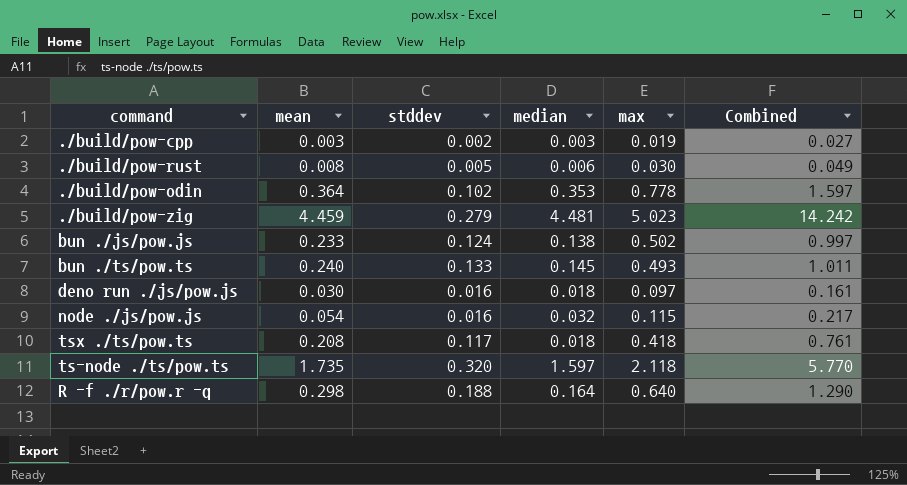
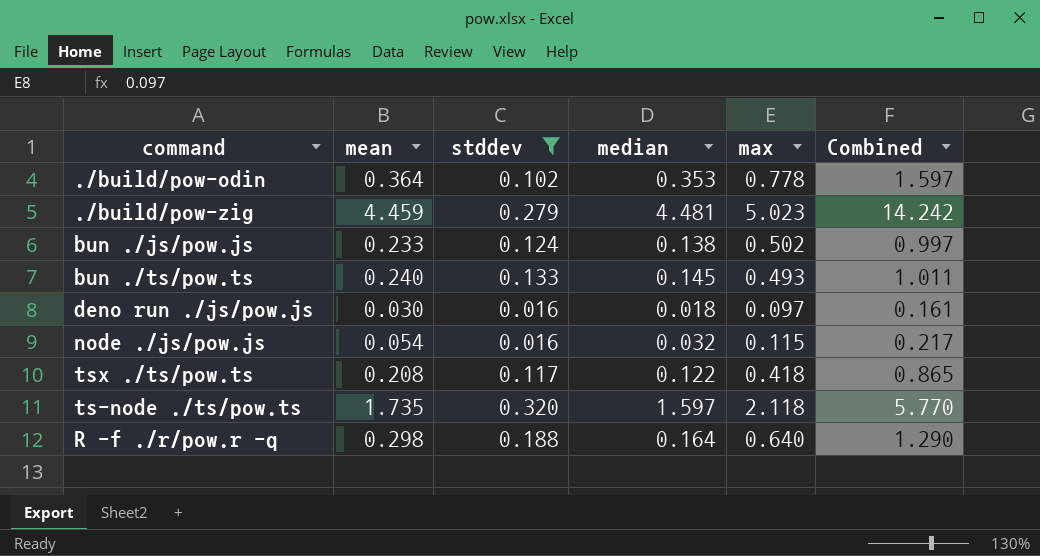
filter: none -> stddev >= 0.016
tsx ./ts/pow.ts | median: 0.018 -> 0.122
tsx ./ts/pow.ts | Combined: 0.761 -> 0.865

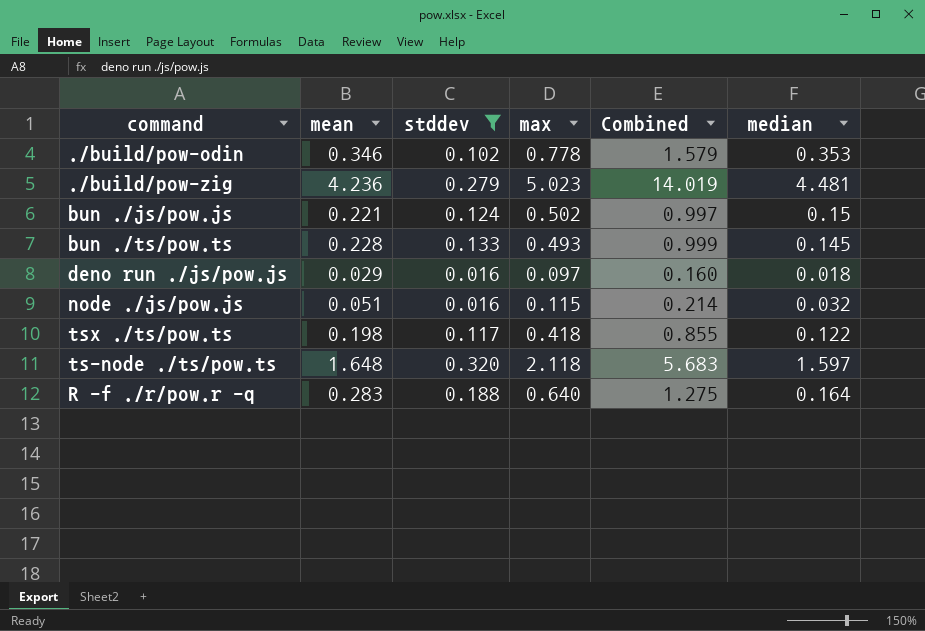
column median | position: 4 -> 6
./build/pow-odin | mean: 0.364 -> 0.346
./build/pow-odin | Combined: 1.597 -> 1.579
./build/pow-zig | mean: 4.459 -> 4.236
./build/pow-zig | Combined: 14.242 -> 14.019
bun ./js/pow.js | mean: 0.233 -> 0.221
bun ./js/pow.js | median: 0.138 -> 0.15
bun ./ts/pow.ts | mean: 0.240 -> 0.228
bun ./ts/pow.ts | Combined: 1.011 -> 0.999
deno run ./js/pow.js | mean: 0.030 -> 0.029
deno run ./js/pow.js | Combined: 0.161 -> 0.160
node ./js/pow.js | mean: 0.054 -> 0.051
node ./js/pow.js | Combined: 0.217 -> 0.214
tsx ./ts/pow.ts | mean: 0.208 -> 0.198
tsx ./ts/pow.ts | Combined: 0.865 -> 0.855
ts-node ./ts/pow.ts | mean: 1.735 -> 1.648
ts-node ./ts/pow.ts | Combined: 5.770 -> 5.683
R -f ./r/pow.r -q | mean: 0.298 -> 0.283
R -f ./r/pow.r -q | Combined: 1.290 -> 1.275

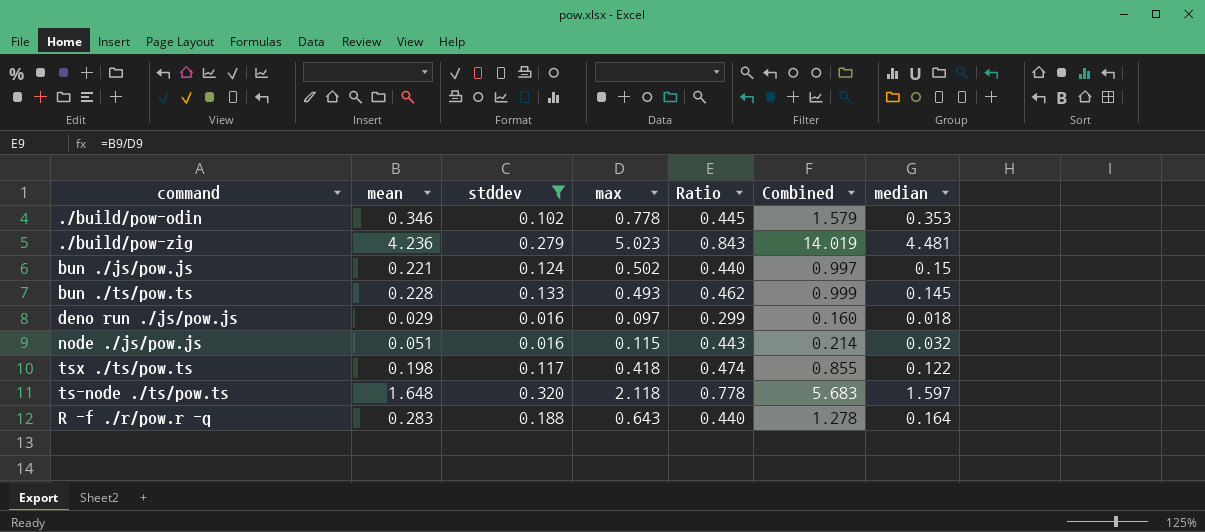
column Ratio | formula: none -> [mean] / [max]
R -f ./r/pow.r -q | max: 0.640 -> 0.643
R -f ./r/pow.r -q | Combined: 1.275 -> 1.278

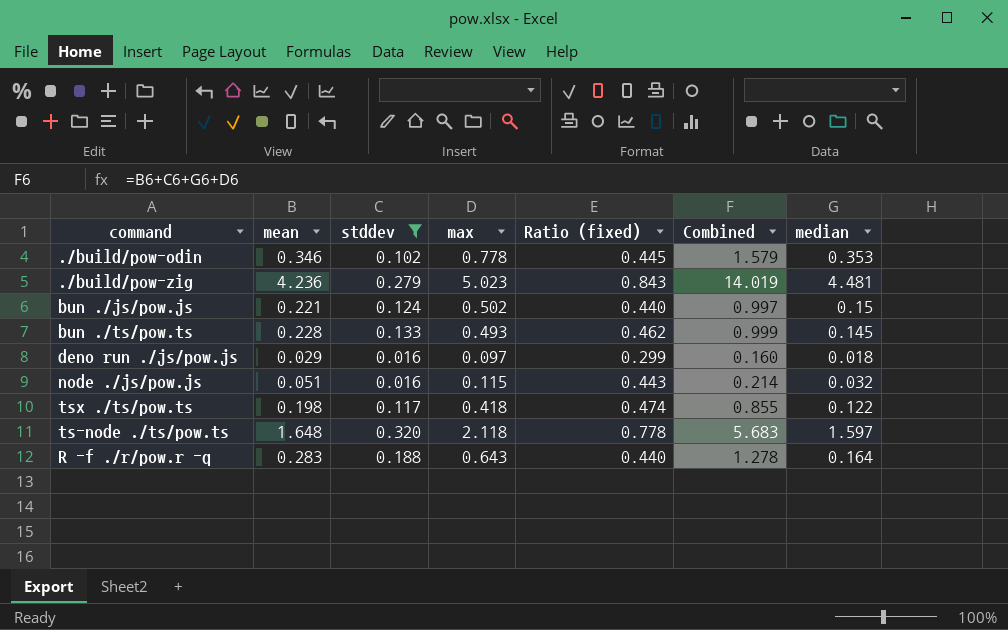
column name: Ratio -> Ratio (fixed)

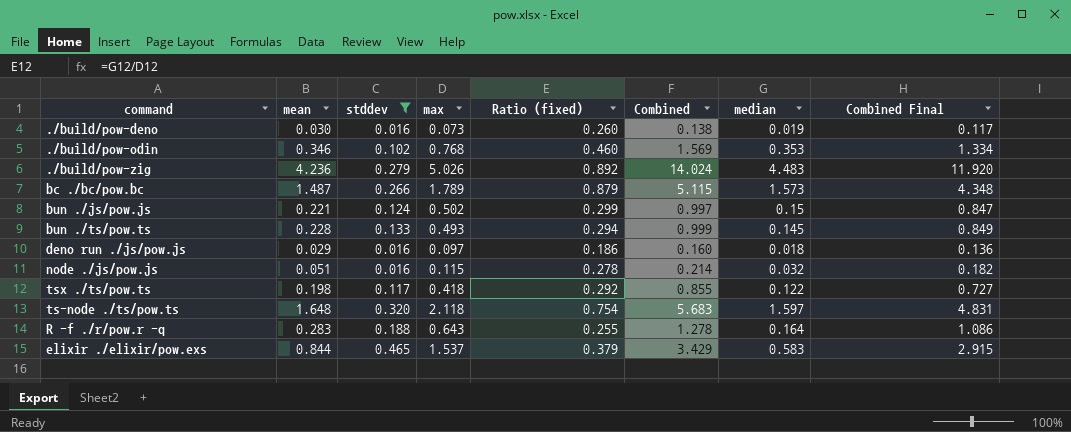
column Ratio (fixed) | formula: [mean] / [max] -> [median] / [max]
column Combined Final | formula: none -> [Combined] * 0.85
row ./build/pow-deno: none -> 0.030 | 0.016 | 0.073 | 0.260 | 0.138 | 0.019 | 0.117
./build/pow-odin | max: 0.778 -> 0.768
./build/pow-odin | Combined: 1.579 -> 1.569
./build/pow-zig | max: 5.023 -> 5.026
./build/pow-zig | Combined: 14.019 -> 14.024
./build/pow-zig | median: 4.481 -> 4.483
row bc ./bc/pow.bc: none -> 1.487 | 0.266 | 1.789 | 0.879 | 5.115 | 1.573 | 4.348
row elixir ./elixir/pow.exs: none -> 0.844 | 0.465 | 1.537 | 0.379 | 3.429 | 0.583 | 2.915

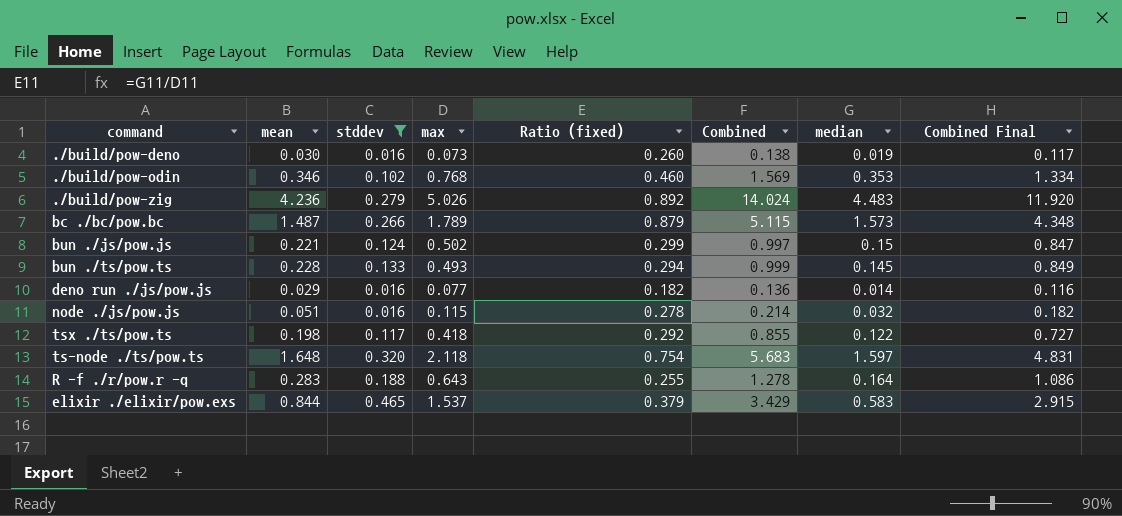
deno run ./js/pow.js | max: 0.097 -> 0.077
deno run ./js/pow.js | Ratio (fixed): 0.186 -> 0.182
deno run ./js/pow.js | Combined: 0.160 -> 0.136
deno run ./js/pow.js | median: 0.018 -> 0.014
deno run ./js/pow.js | Combined Final: 0.136 -> 0.116

